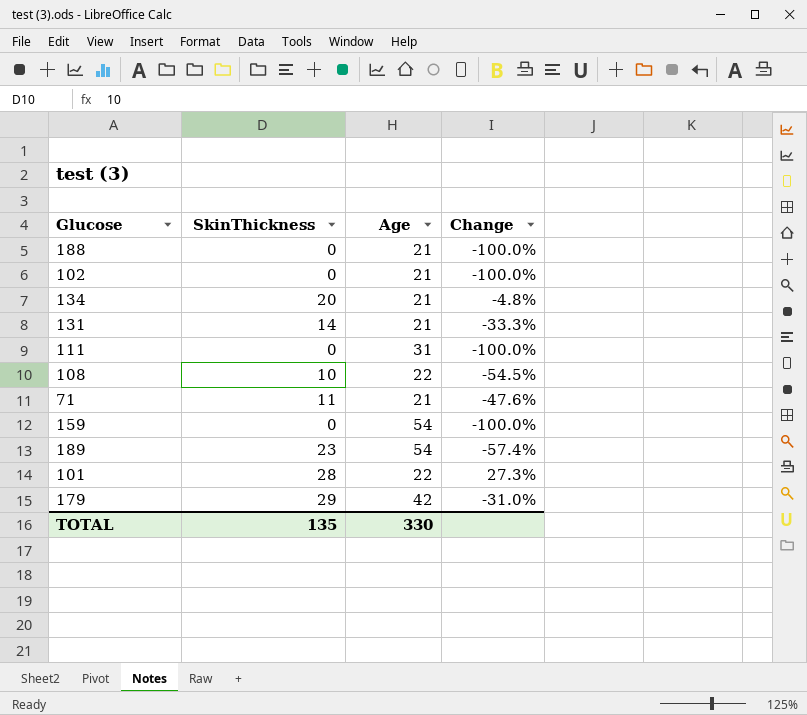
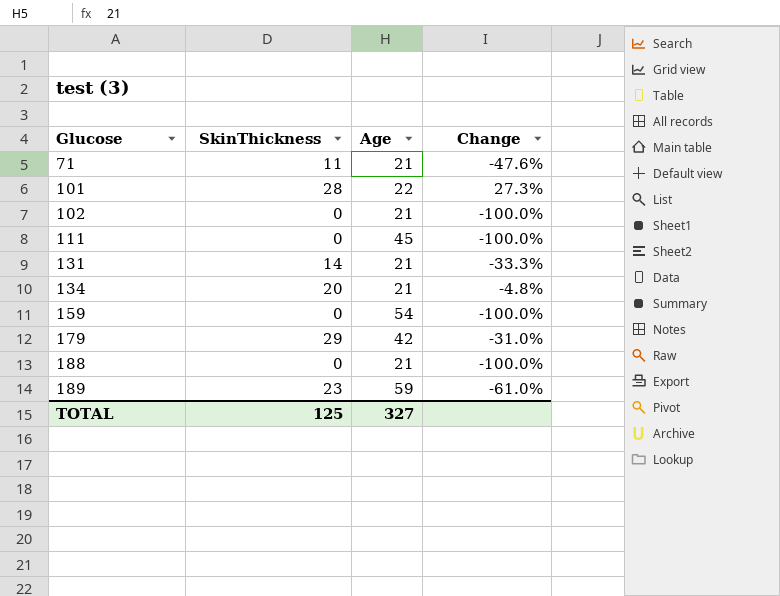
row order: none -> Glucose ascending
row 108: 10 | 22 | -54.5% -> none
111 | Age: 31 -> 45
189 | Age: 54 -> 59
189 | Change: -57.4% -> -61.0%
TOTAL | SkinThickness: 135 -> 125
TOTAL | Age: 330 -> 327

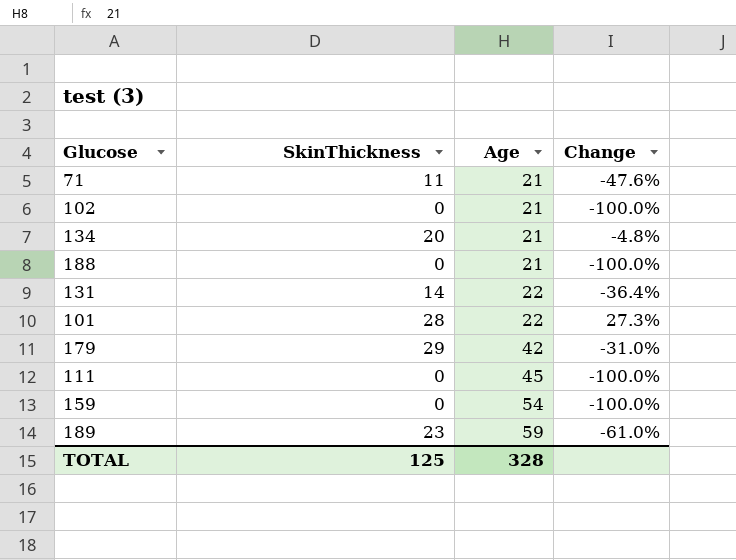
row order: Glucose ascending -> Age ascending
131 | Age: 21 -> 22
131 | Change: -33.3% -> -36.4%
TOTAL | Age: 327 -> 328

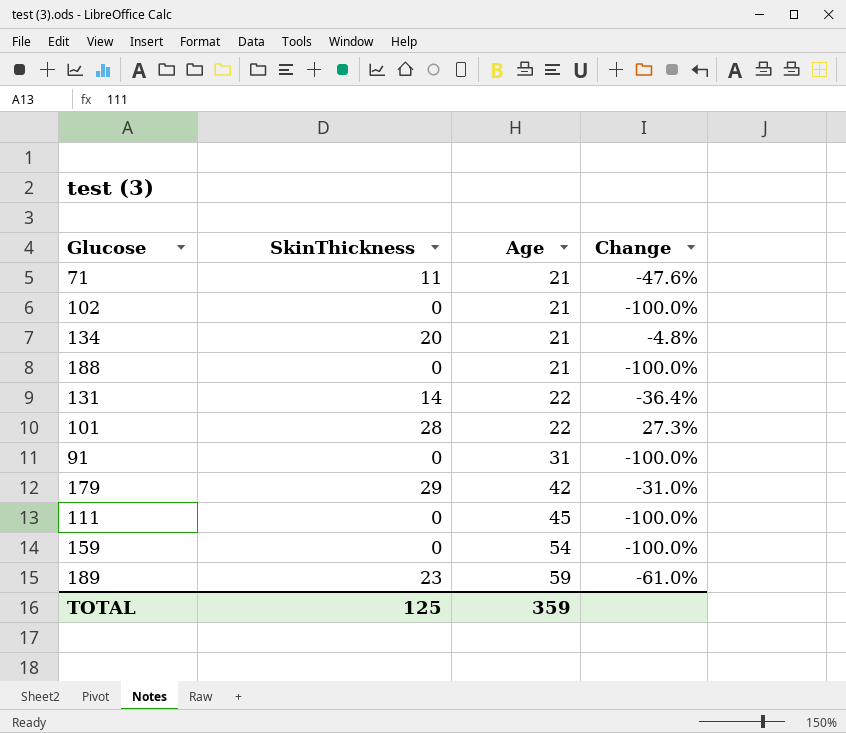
row 91: none -> 0 | 31 | -100.0%
TOTAL | Age: 328 -> 359

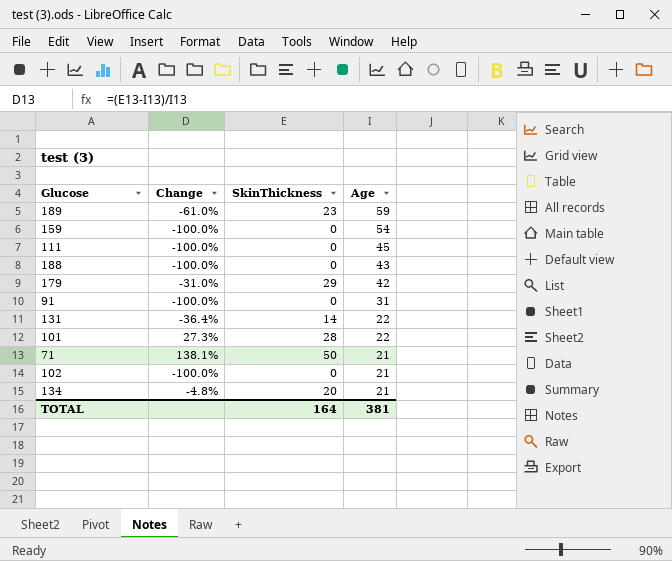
row order: Age ascending -> Age descending
column Change | position: 4 -> 2
188 | Age: 21 -> 43
71 | Change: -47.6% -> 138.1%
71 | SkinThickness: 11 -> 50
TOTAL | SkinThickness: 125 -> 164
TOTAL | Age: 359 -> 381

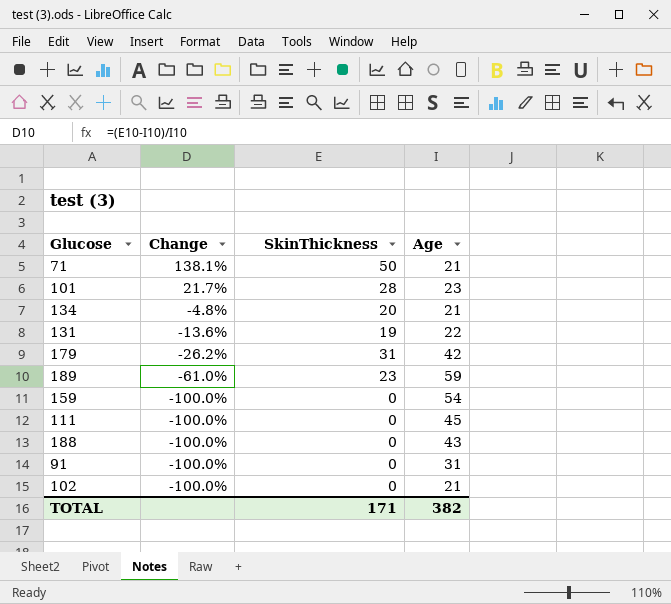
row order: Age descending -> Change descending
101 | Change: 27.3% -> 21.7%
101 | Age: 22 -> 23
131 | Change: -36.4% -> -13.6%
131 | SkinThickness: 14 -> 19
179 | Change: -31.0% -> -26.2%
179 | SkinThickness: 29 -> 31
TOTAL | SkinThickness: 164 -> 171
TOTAL | Age: 381 -> 382

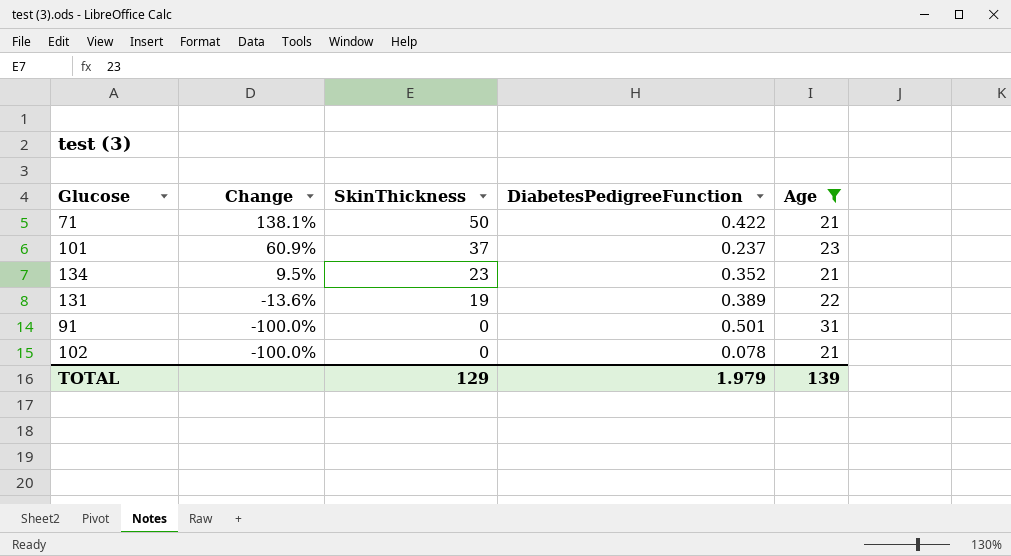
filter: none -> Age <= 31
column DiabetesPedigreeFunction | position: none -> 4
101 | Change: 21.7% -> 60.9%
101 | SkinThickness: 28 -> 37
134 | Change: -4.8% -> 9.5%
134 | SkinThickness: 20 -> 23
TOTAL | SkinThickness: 171 -> 129
TOTAL | Age: 382 -> 139

